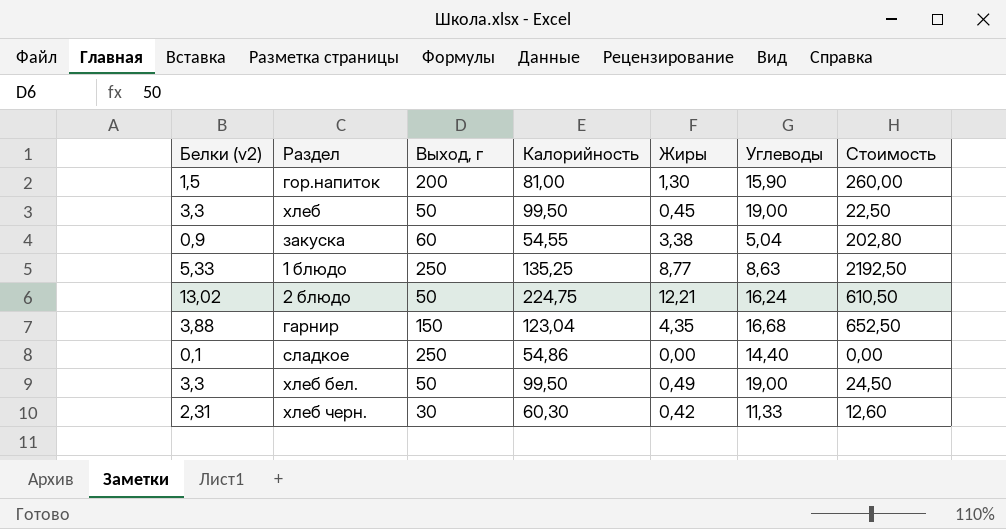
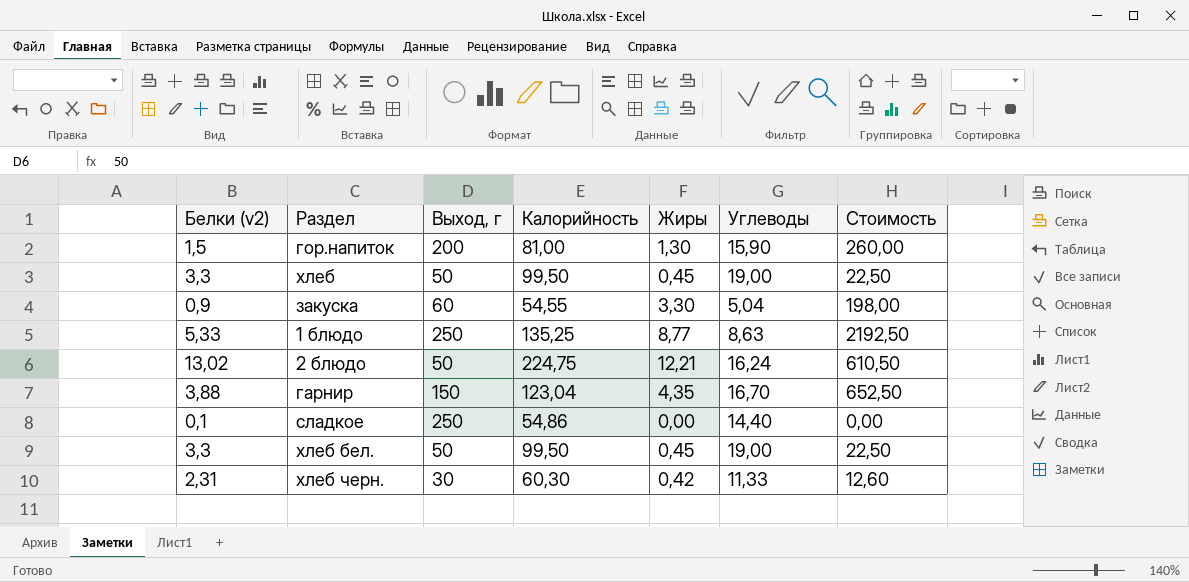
закуска | Жиры: 3,38 -> 3,30
закуска | Стоимость: 202,80 -> 198,00
гарнир | Углеводы: 16,68 -> 16,70
хлеб бел. | Жиры: 0,49 -> 0,45
хлеб бел. | Стоимость: 24,50 -> 22,50

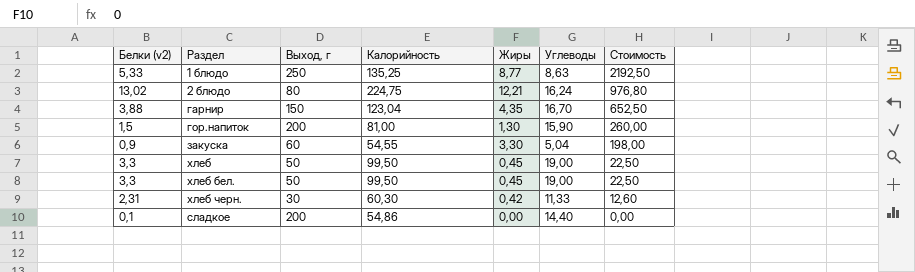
row order: none -> Стоимость descending
2 блюдо | Выход, г: 50 -> 80
2 блюдо | Стоимость: 610,50 -> 976,80
сладкое | Выход, г: 250 -> 200

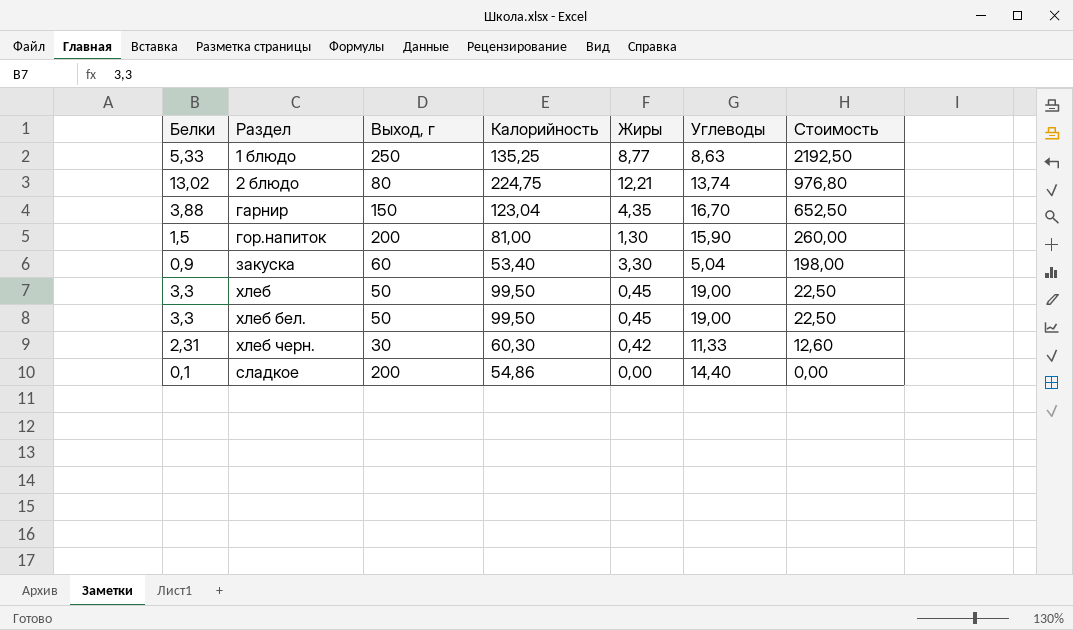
column name: Белки (v2) -> Белки
2 блюдо | Углеводы: 16,24 -> 13,74
закуска | Калорийность: 54,55 -> 53,40

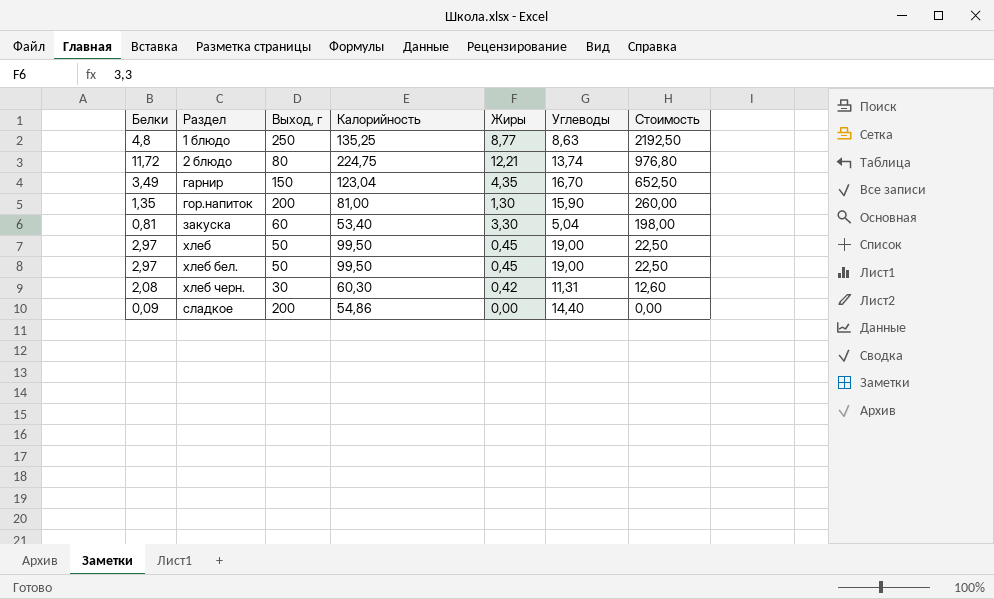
1 блюдо | Белки: 5,33 -> 4,8
2 блюдо | Белки: 13,02 -> 11,72
гарнир | Белки: 3,88 -> 3,49
гор.напиток | Белки: 1,5 -> 1,35
закуска | Белки: 0,9 -> 0,81
хлеб | Белки: 3,3 -> 2,97
хлеб бел. | Белки: 3,3 -> 2,97
хлеб черн. | Белки: 2,31 -> 2,08
хлеб черн. | Углеводы: 11,33 -> 11,31
сладкое | Белки: 0,1 -> 0,09

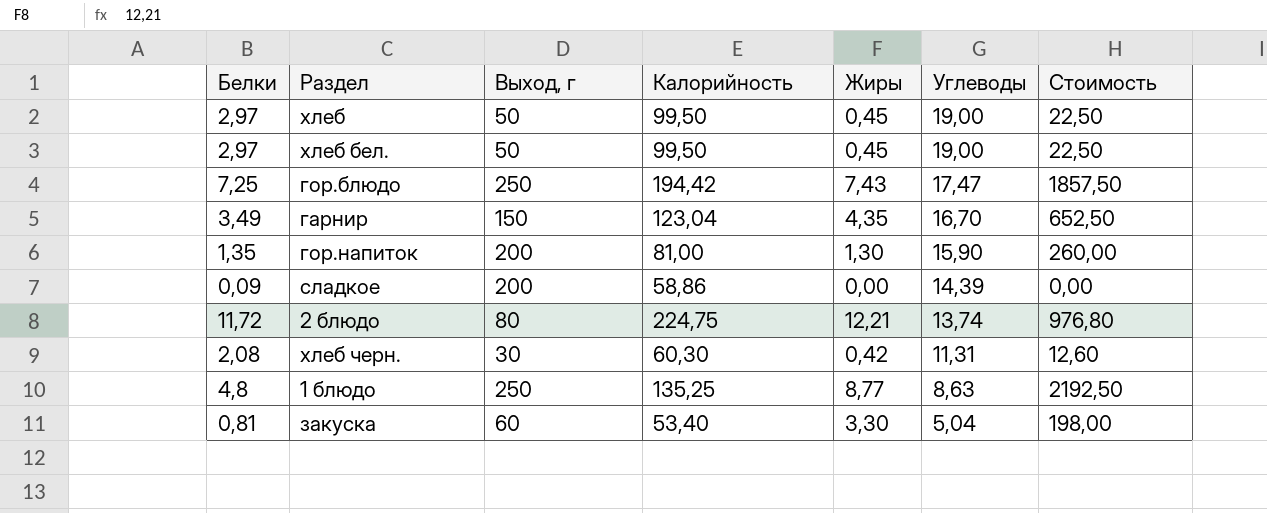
row order: Стоимость descending -> Углеводы descending
row гор.блюдо: none -> 7,25 | 250 | 194,42 | 7,43 | 17,47 | 1857,50
сладкое | Калорийность: 54,86 -> 58,86
сладкое | Углеводы: 14,40 -> 14,39

